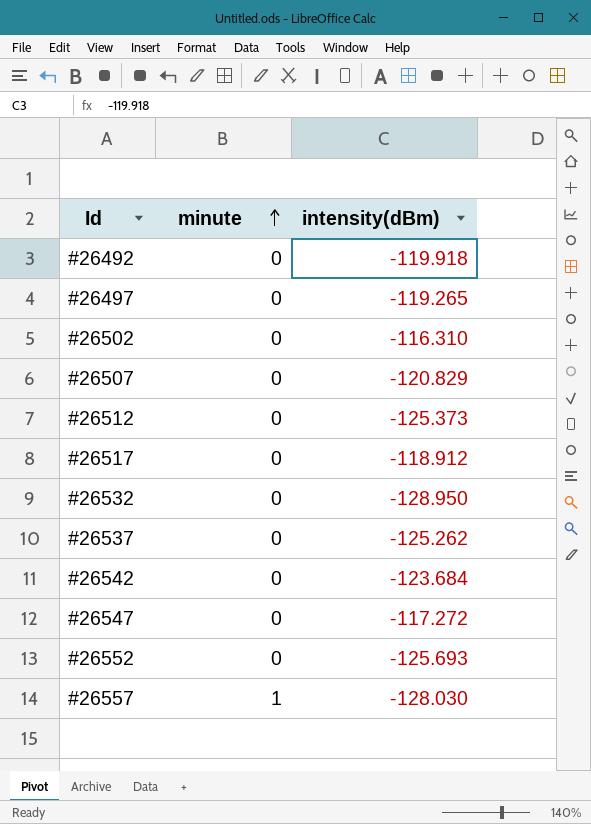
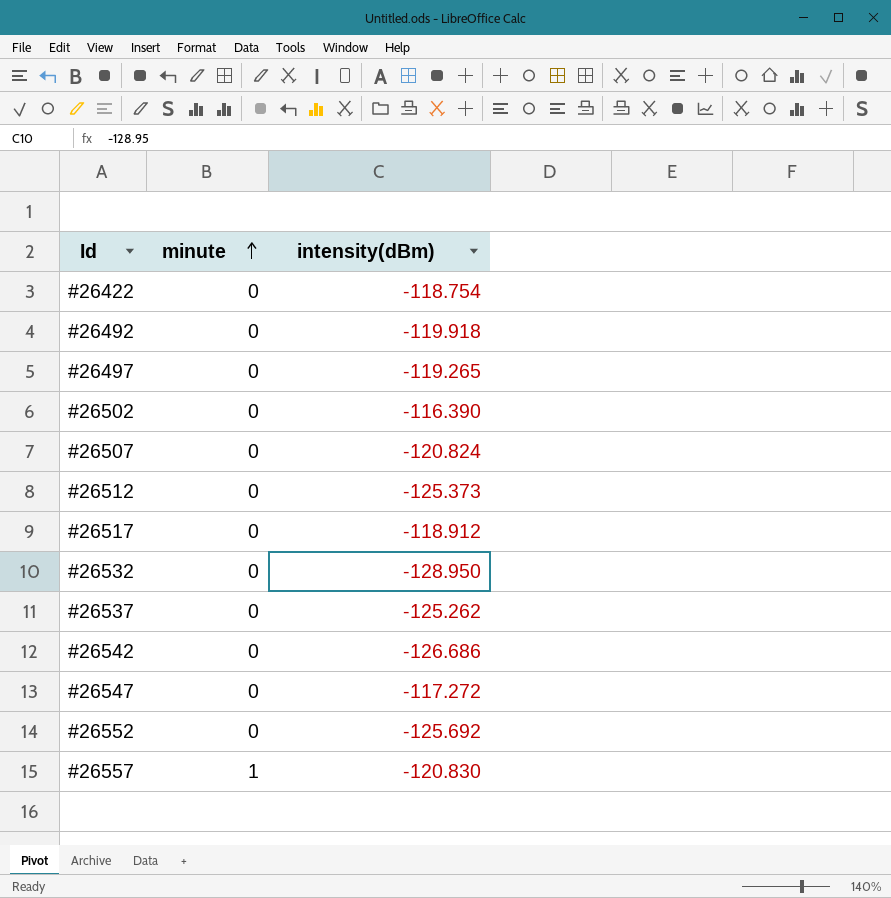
row #26422: none -> 0 | -118.754
#26502 | intensity(dBm): -116.310 -> -116.390
#26507 | intensity(dBm): -120.829 -> -120.824
#26542 | intensity(dBm): -123.684 -> -126.686
#26552 | intensity(dBm): -125.693 -> -125.692
#26557 | intensity(dBm): -128.030 -> -120.830

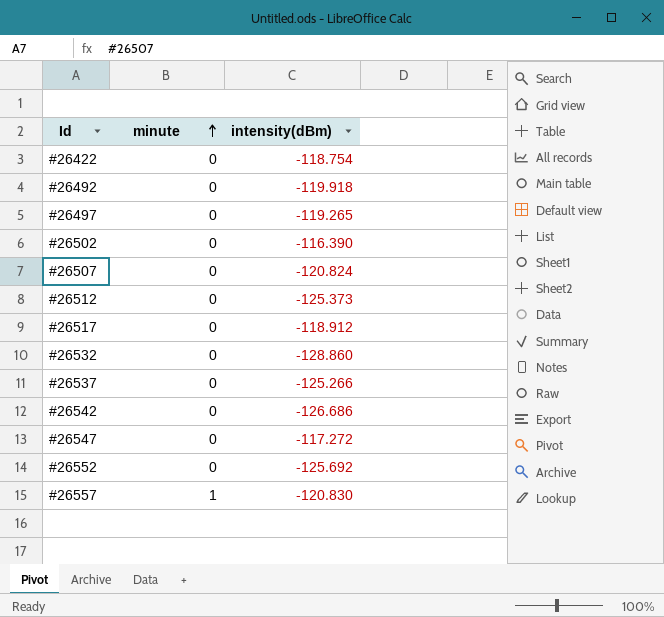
#26532 | intensity(dBm): -128.950 -> -128.860
#26537 | intensity(dBm): -125.262 -> -125.266

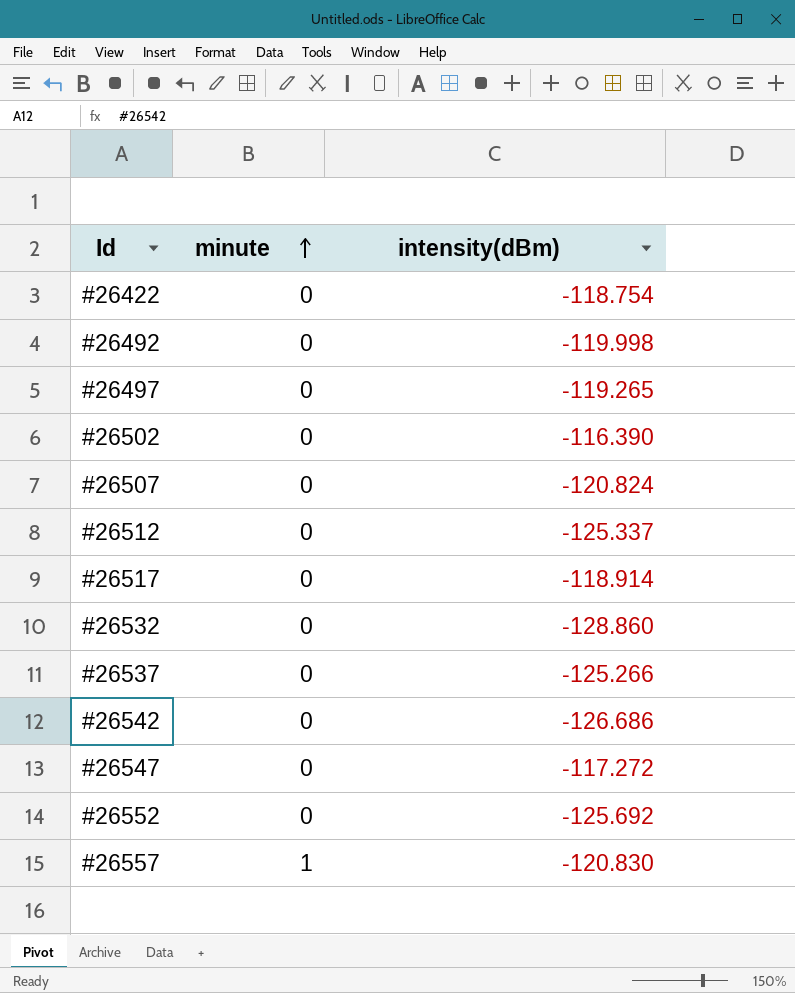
#26492 | intensity(dBm): -119.918 -> -119.998
#26512 | intensity(dBm): -125.373 -> -125.337
#26517 | intensity(dBm): -118.912 -> -118.914

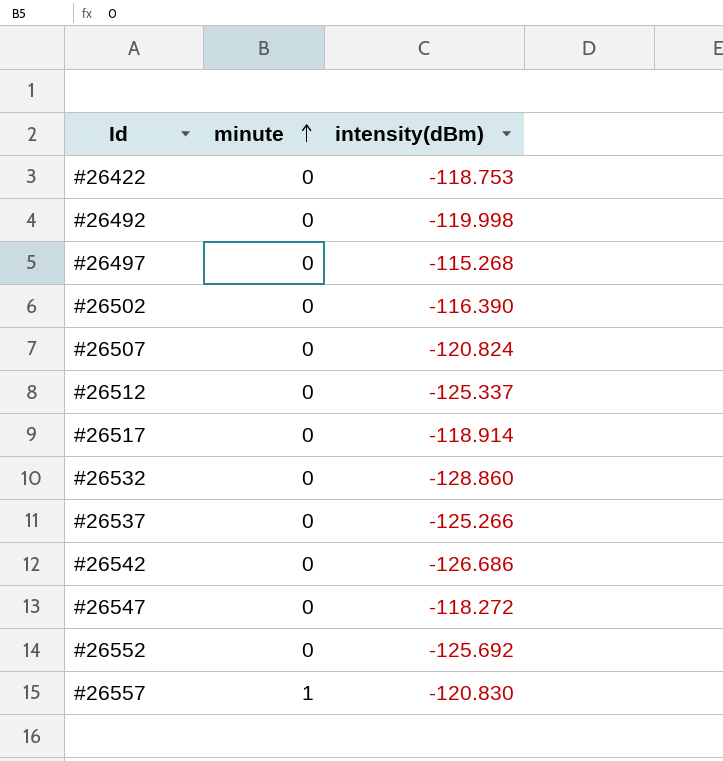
#26422 | intensity(dBm): -118.754 -> -118.753
#26497 | intensity(dBm): -119.265 -> -115.268
#26547 | intensity(dBm): -117.272 -> -118.272

